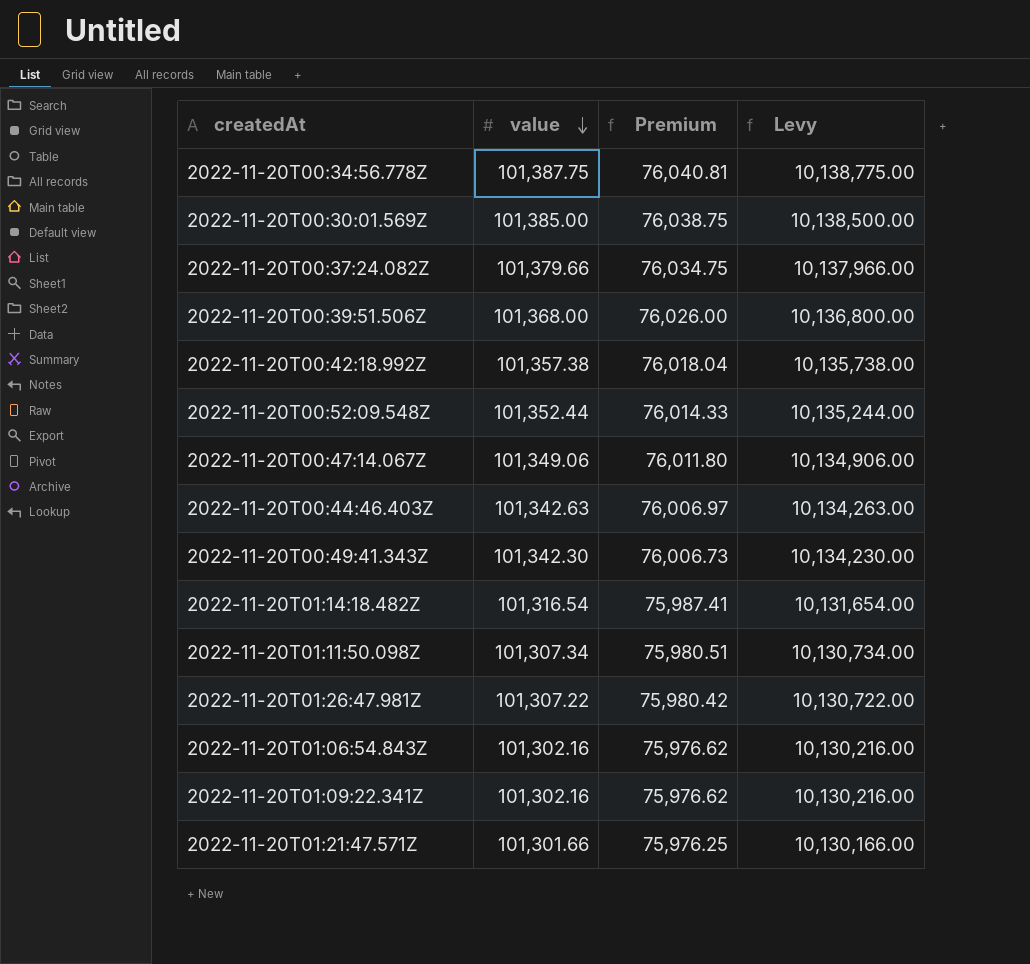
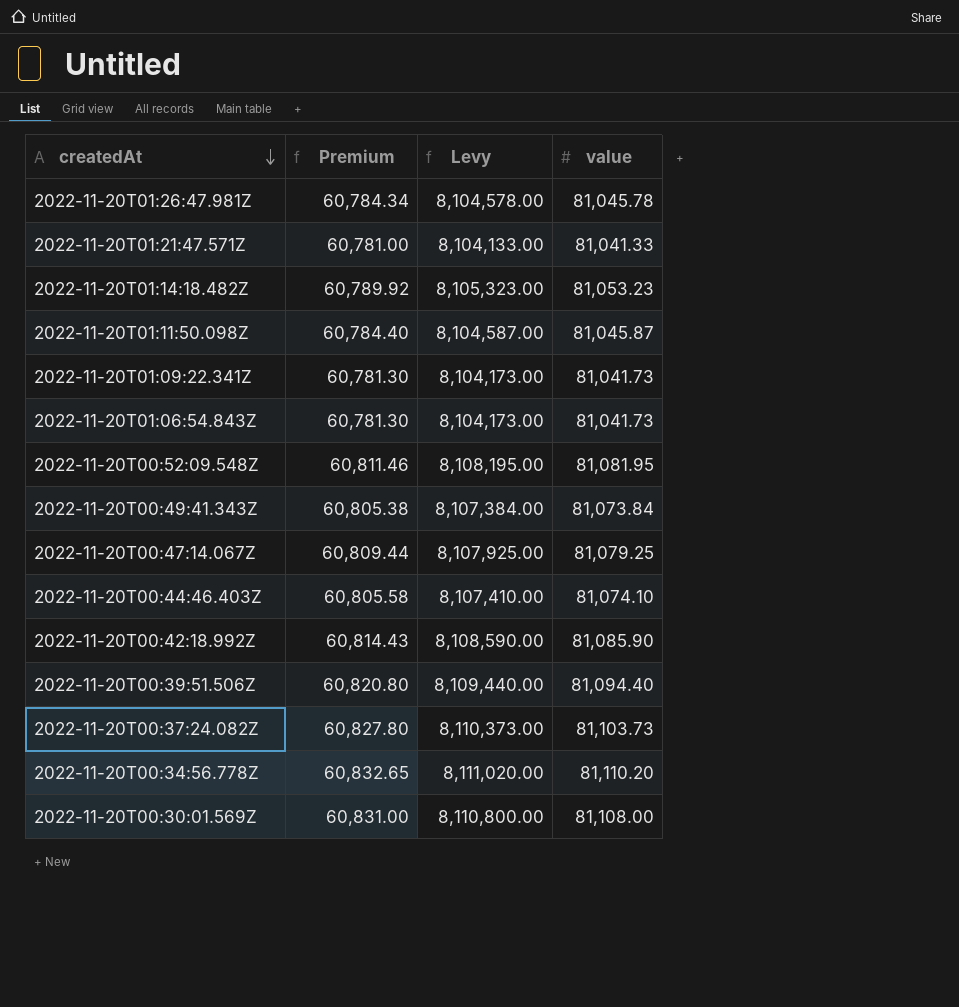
row order: value descending -> createdAt descending
column value | position: 2 -> 4
2022-11-20T01:26:47.981Z | Premium: 75,980.42 -> 60,784.34
2022-11-20T01:26:47.981Z | Levy: 10,130,722.00 -> 8,104,578.00
2022-11-20T01:26:47.981Z | value: 101,307.22 -> 81,045.78
2022-11-20T01:21:47.571Z | Premium: 75,976.25 -> 60,781.00
2022-11-20T01:21:47.571Z | Levy: 10,130,166.00 -> 8,104,133.00
2022-11-20T01:21:47.571Z | value: 101,301.66 -> 81,041.33
2022-11-20T01:14:18.482Z | Premium: 75,987.41 -> 60,789.92
2022-11-20T01:14:18.482Z | Levy: 10,131,654.00 -> 8,105,323.00
2022-11-20T01:14:18.482Z | value: 101,316.54 -> 81,053.23
2022-11-20T01:11:50.098Z | Premium: 75,980.51 -> 60,784.40
2022-11-20T01:11:50.098Z | Levy: 10,130,734.00 -> 8,104,587.00
2022-11-20T01:11:50.098Z | value: 101,307.34 -> 81,045.87
2022-11-20T01:09:22.341Z | Premium: 75,976.62 -> 60,781.30
2022-11-20T01:09:22.341Z | Levy: 10,130,216.00 -> 8,104,173.00
2022-11-20T01:09:22.341Z | value: 101,302.16 -> 81,041.73
2022-11-20T01:06:54.843Z | Premium: 75,976.62 -> 60,781.30
2022-11-20T01:06:54.843Z | Levy: 10,130,216.00 -> 8,104,173.00
2022-11-20T01:06:54.843Z | value: 101,302.16 -> 81,041.73
2022-11-20T00:52:09.548Z | Premium: 76,014.33 -> 60,811.46
2022-11-20T00:52:09.548Z | Levy: 10,135,244.00 -> 8,108,195.00
2022-11-20T00:52:09.548Z | value: 101,352.44 -> 81,081.95
2022-11-20T00:49:41.343Z | Premium: 76,006.73 -> 60,805.38
2022-11-20T00:49:41.343Z | Levy: 10,134,230.00 -> 8,107,384.00
2022-11-20T00:49:41.343Z | value: 101,342.30 -> 81,073.84
2022-11-20T00:47:14.067Z | Premium: 76,011.80 -> 60,809.44
2022-11-20T00:47:14.067Z | Levy: 10,134,906.00 -> 8,107,925.00
2022-11-20T00:47:14.067Z | value: 101,349.06 -> 81,079.25
2022-11-20T00:44:46.403Z | Premium: 76,006.97 -> 60,805.58
2022-11-20T00:44:46.403Z | Levy: 10,134,263.00 -> 8,107,410.00
2022-11-20T00:44:46.403Z | value: 101,342.63 -> 81,074.10
2022-11-20T00:42:18.992Z | Premium: 76,018.04 -> 60,814.43
2022-11-20T00:42:18.992Z | Levy: 10,135,738.00 -> 8,108,590.00
2022-11-20T00:42:18.992Z | value: 101,357.38 -> 81,085.90
2022-11-20T00:39:51.506Z | Premium: 76,026.00 -> 60,820.80
2022-11-20T00:39:51.506Z | Levy: 10,136,800.00 -> 8,109,440.00
2022-11-20T00:39:51.506Z | value: 101,368.00 -> 81,094.40
2022-11-20T00:37:24.082Z | Premium: 76,034.75 -> 60,827.80
2022-11-20T00:37:24.082Z | Levy: 10,137,966.00 -> 8,110,373.00
2022-11-20T00:37:24.082Z | value: 101,379.66 -> 81,103.73
2022-11-20T00:34:56.778Z | Premium: 76,040.81 -> 60,832.65
2022-11-20T00:34:56.778Z | Levy: 10,138,775.00 -> 8,111,020.00
2022-11-20T00:34:56.778Z | value: 101,387.75 -> 81,110.20
2022-11-20T00:30:01.569Z | Premium: 76,038.75 -> 60,831.00
2022-11-20T00:30:01.569Z | Levy: 10,138,500.00 -> 8,110,800.00
2022-11-20T00:30:01.569Z | value: 101,385.00 -> 81,108.00

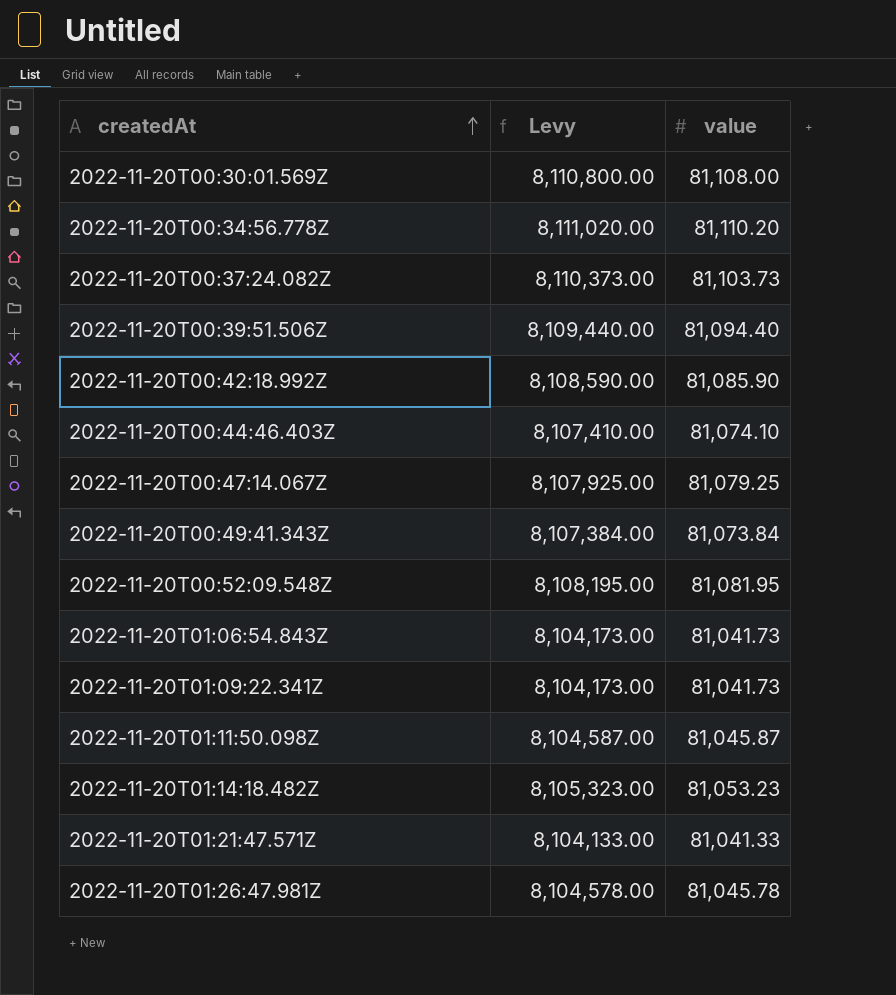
row order: createdAt descending -> createdAt ascending
column Premium | formula: [value] * 0.75 -> none

